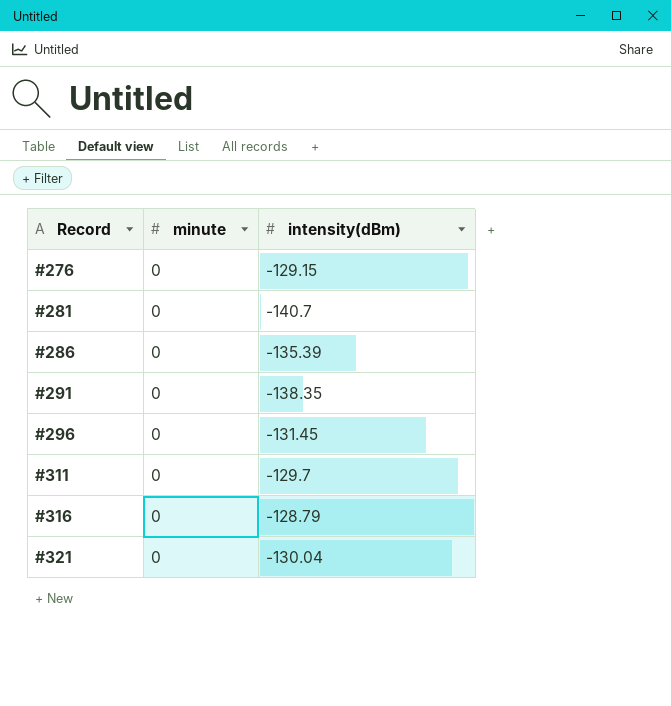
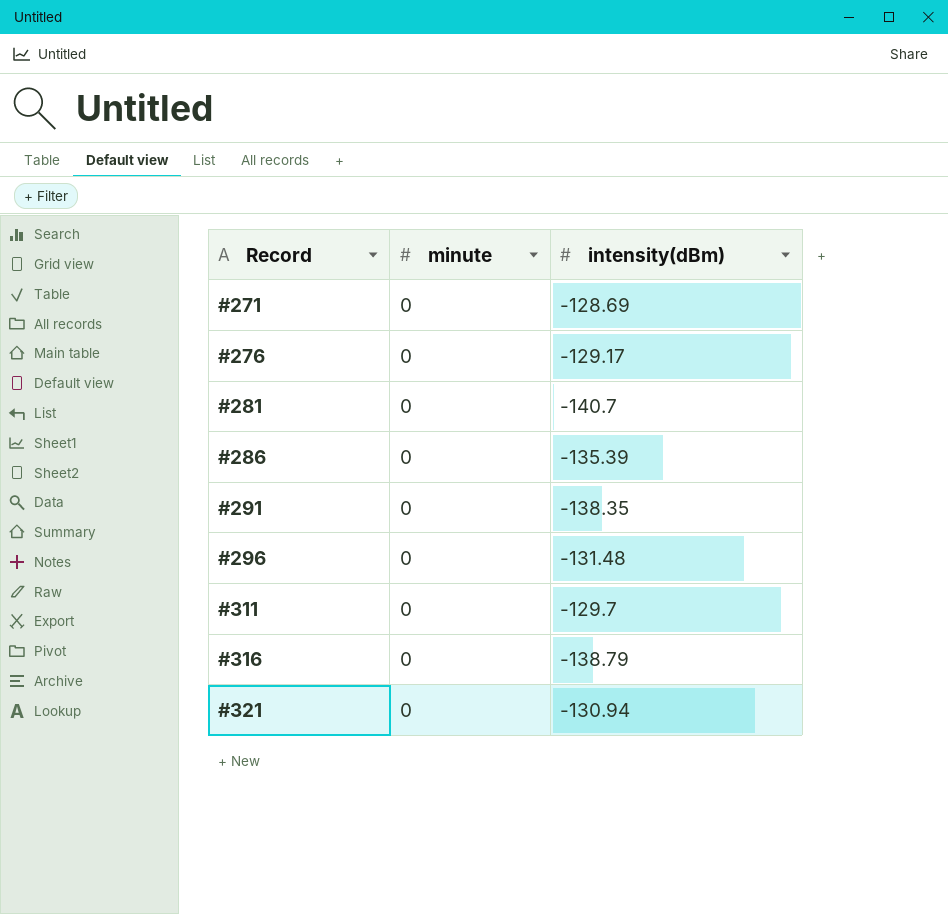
row #271: none -> 0 | -128.69
#276 | intensity(dBm): -129.15 -> -129.17
#296 | intensity(dBm): -131.45 -> -131.48
#316 | intensity(dBm): -128.79 -> -138.79
#321 | intensity(dBm): -130.04 -> -130.94

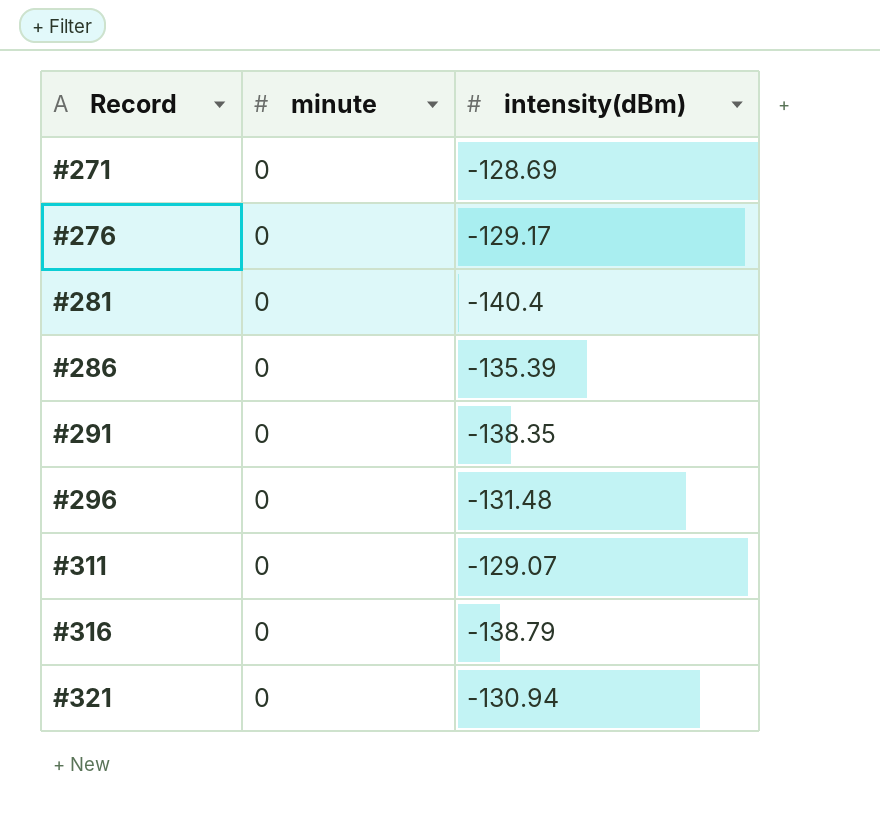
#281 | intensity(dBm): -140.7 -> -140.4
#311 | intensity(dBm): -129.7 -> -129.07

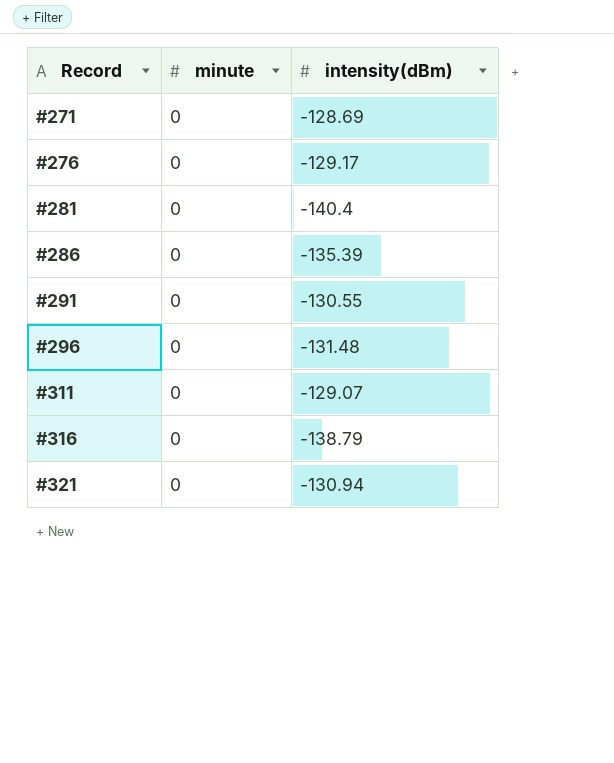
#291 | intensity(dBm): -138.35 -> -130.55

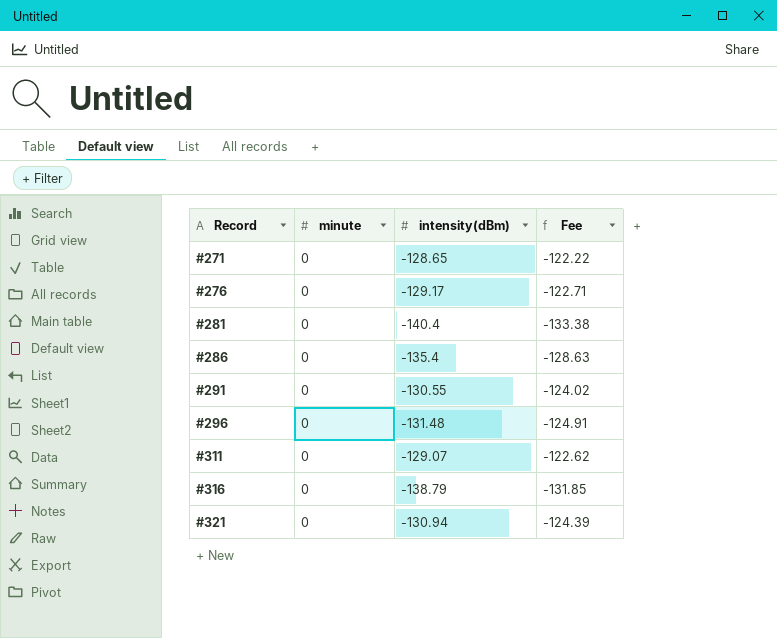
column Fee | formula: none -> [intensity(dBm)] * 0.95
#271 | intensity(dBm): -128.69 -> -128.65
#286 | intensity(dBm): -135.39 -> -135.4

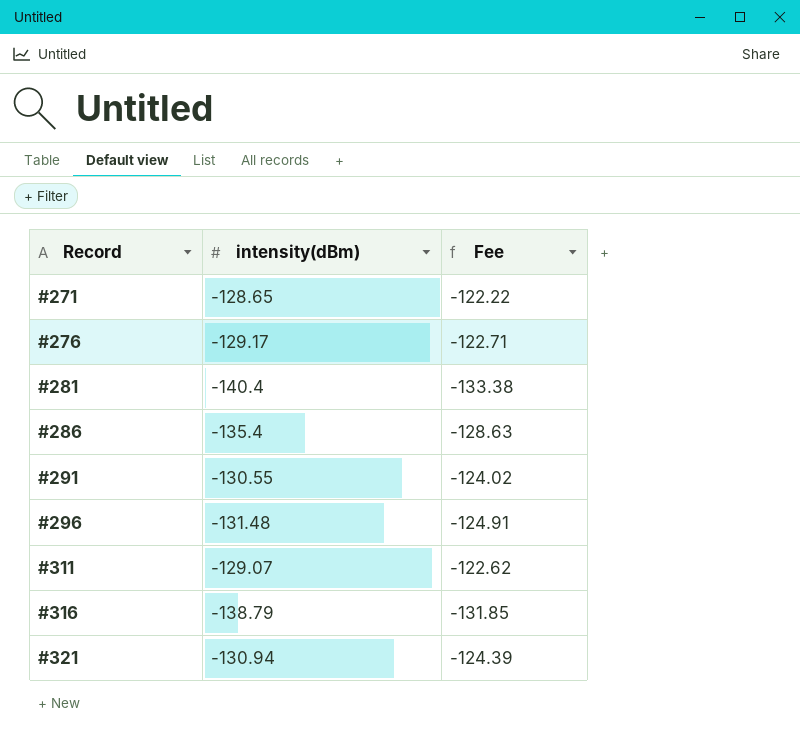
column minute | position: 2 -> none

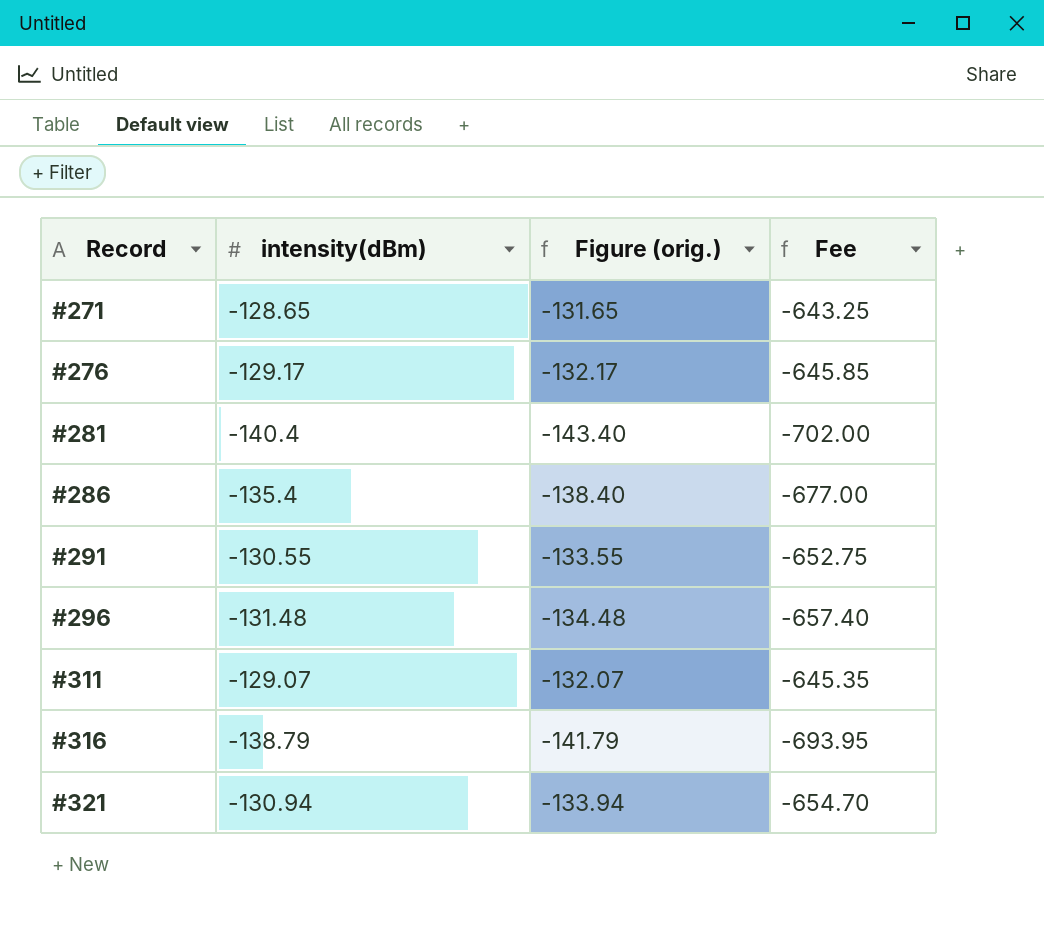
column Figure (orig.) | formula: none -> [intensity(dBm)] - 3
column Fee | formula: [intensity(dBm)] * 0.95 -> [intensity(dBm)] * 5

